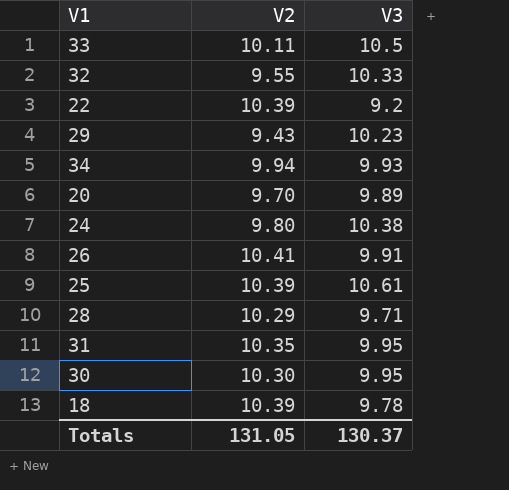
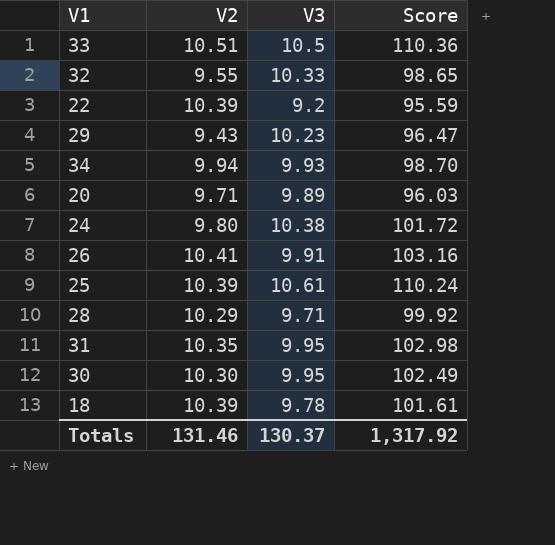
column Score | formula: none -> [V2] * [V3]
33 | V2: 10.11 -> 10.51
20 | V2: 9.70 -> 9.71
Totals | V2: 131.05 -> 131.46

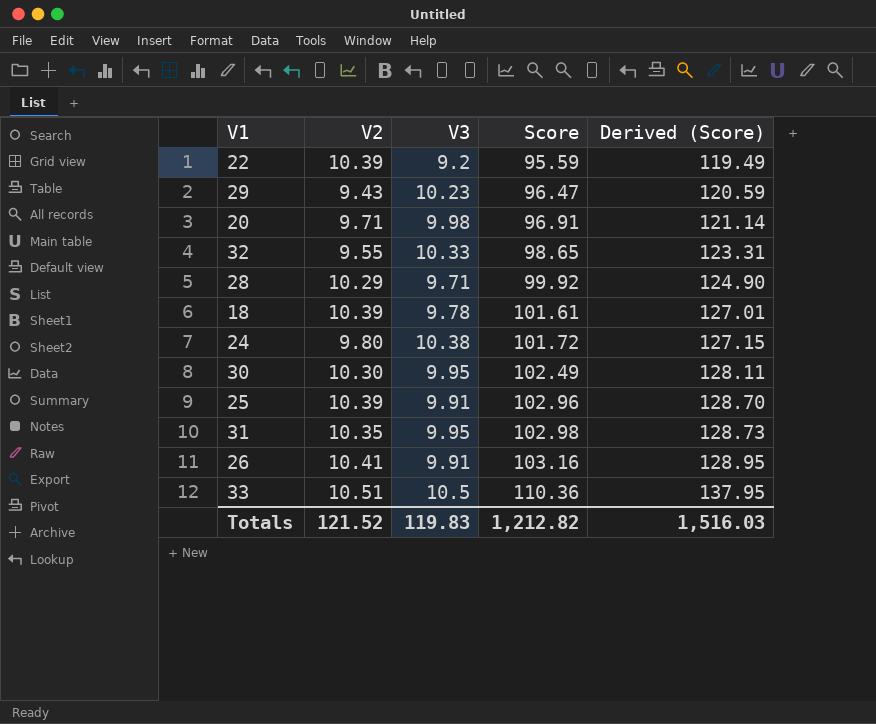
row order: none -> Score ascending
column Derived (Score) | formula: none -> [Score] * 1.25
row 34: 9.94 | 9.93 | 98.70 -> none
20 | V3: 9.89 -> 9.98
20 | Score: 96.03 -> 96.91
25 | V3: 10.61 -> 9.91
25 | Score: 110.24 -> 102.96
Totals | V2: 131.46 -> 121.52
Totals | V3: 130.37 -> 119.83
Totals | Score: 1,317.92 -> 1,212.82

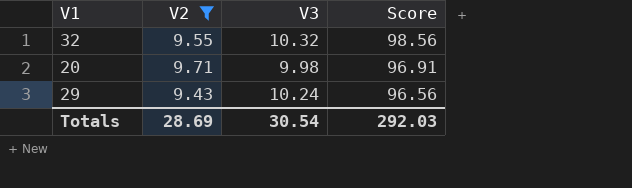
filter: none -> V2 <= 9.71
row order: Score ascending -> Score descending
column Derived (Score) | formula: [Score] * 1.25 -> none
32 | V3: 10.33 -> 10.32
32 | Score: 98.65 -> 98.56
29 | V3: 10.23 -> 10.24
29 | Score: 96.47 -> 96.56
Totals | V2: 121.52 -> 28.69
Totals | V3: 119.83 -> 30.54
Totals | Score: 1,212.82 -> 292.03

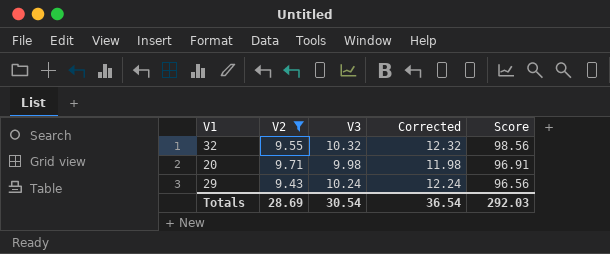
column Corrected | formula: none -> [V3] + 2

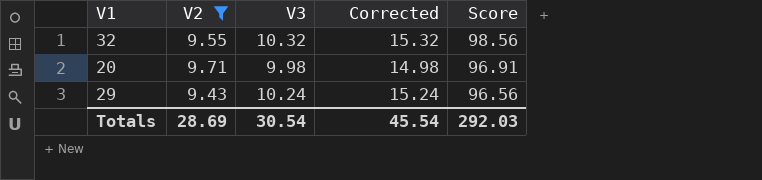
column Corrected | formula: [V3] + 2 -> [V3] + 5
Totals | Corrected: 36.54 -> 45.54

